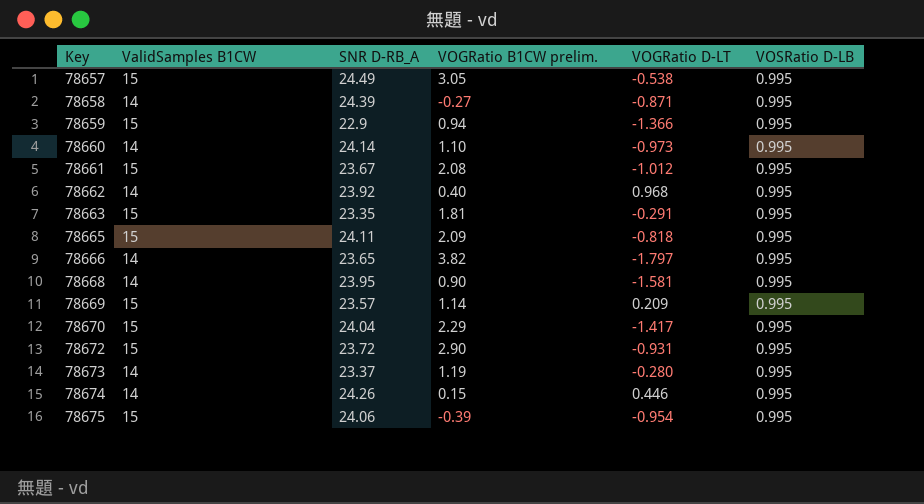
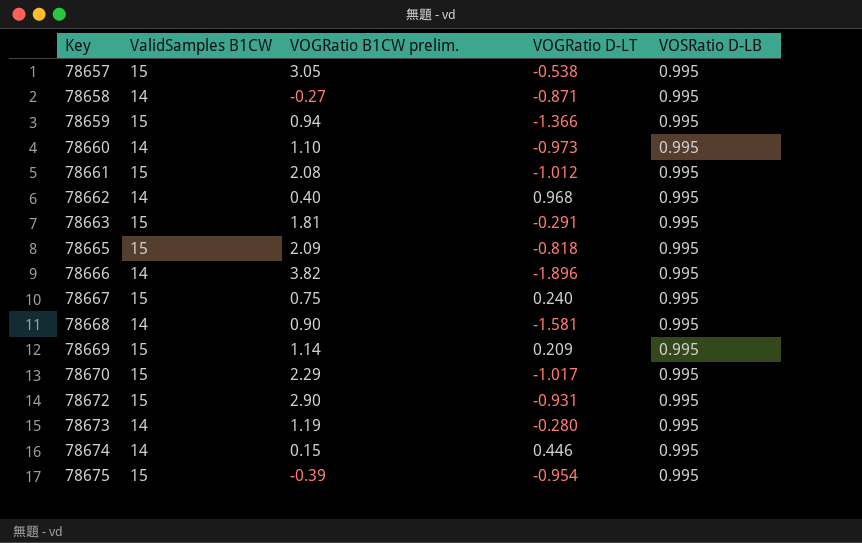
column SNR D-RB_A | position: 3 -> none
78666 | VOGRatio D-LT: -1.797 -> -1.896
row 78667: none -> 15 | 0.75 | 0.240 | 0.995
78670 | VOGRatio D-LT: -1.417 -> -1.017

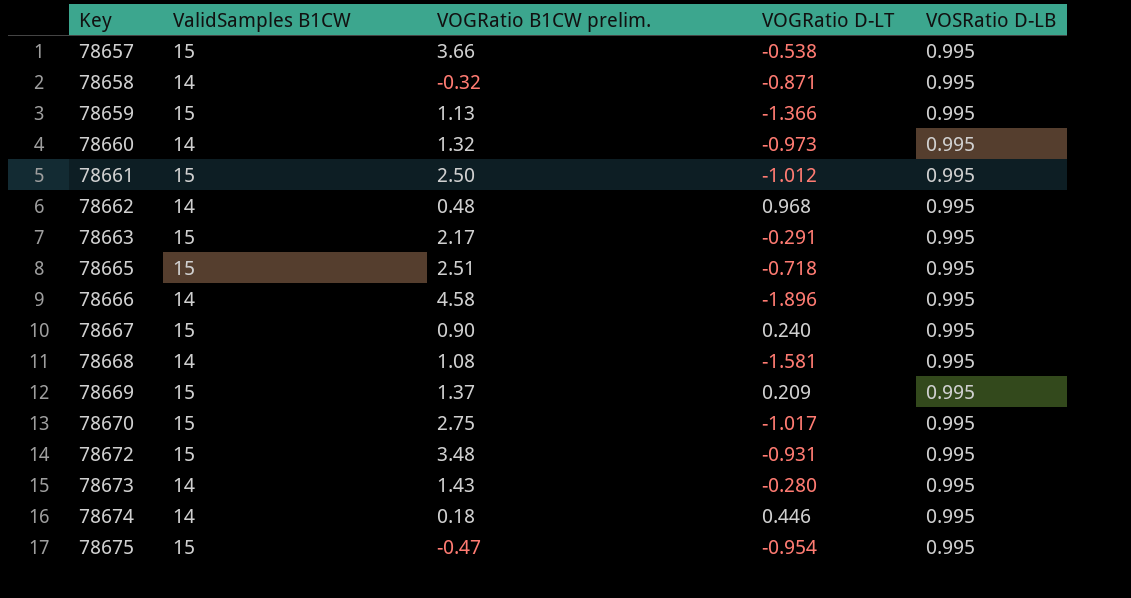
78657 | VOGRatio B1CW prelim.: 3.05 -> 3.66
78658 | VOGRatio B1CW prelim.: -0.27 -> -0.32
78659 | VOGRatio B1CW prelim.: 0.94 -> 1.13
78660 | VOGRatio B1CW prelim.: 1.10 -> 1.32
78661 | VOGRatio B1CW prelim.: 2.08 -> 2.50
78662 | VOGRatio B1CW prelim.: 0.40 -> 0.48
78663 | VOGRatio B1CW prelim.: 1.81 -> 2.17
78665 | VOGRatio B1CW prelim.: 2.09 -> 2.51
78665 | VOGRatio D-LT: -0.818 -> -0.718
78666 | VOGRatio B1CW prelim.: 3.82 -> 4.58
78667 | VOGRatio B1CW prelim.: 0.75 -> 0.90
78668 | VOGRatio B1CW prelim.: 0.90 -> 1.08
78669 | VOGRatio B1CW prelim.: 1.14 -> 1.37
78670 | VOGRatio B1CW prelim.: 2.29 -> 2.75
78672 | VOGRatio B1CW prelim.: 2.90 -> 3.48
78673 | VOGRatio B1CW prelim.: 1.19 -> 1.43
78674 | VOGRatio B1CW prelim.: 0.15 -> 0.18
78675 | VOGRatio B1CW prelim.: -0.39 -> -0.47

